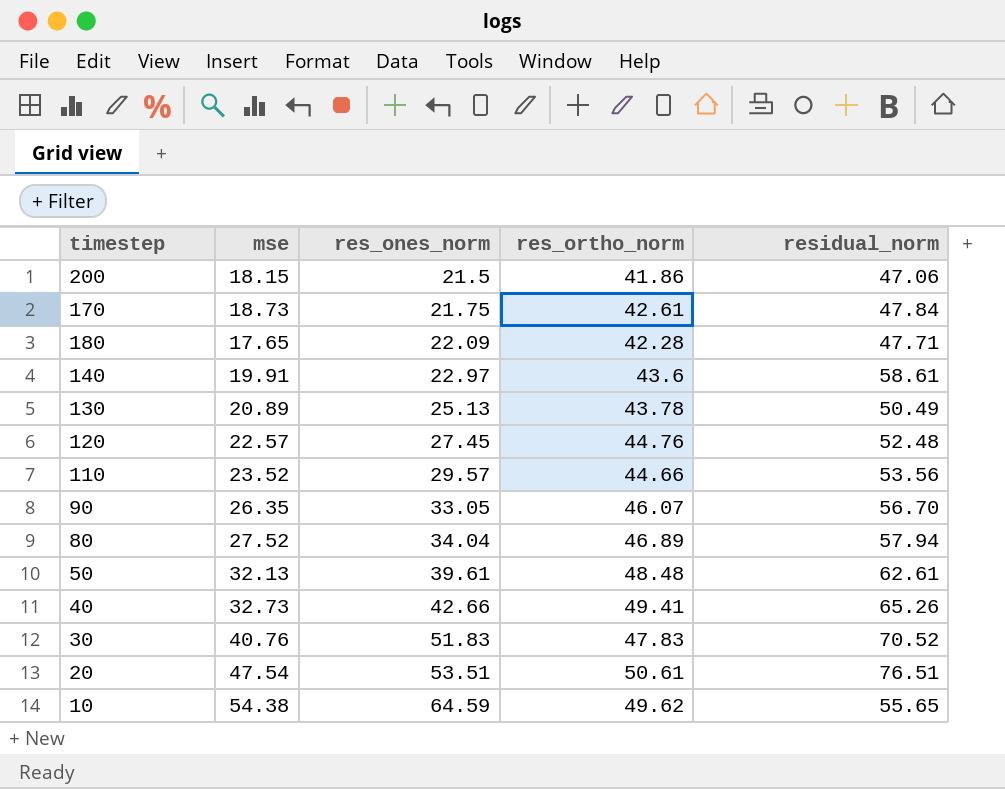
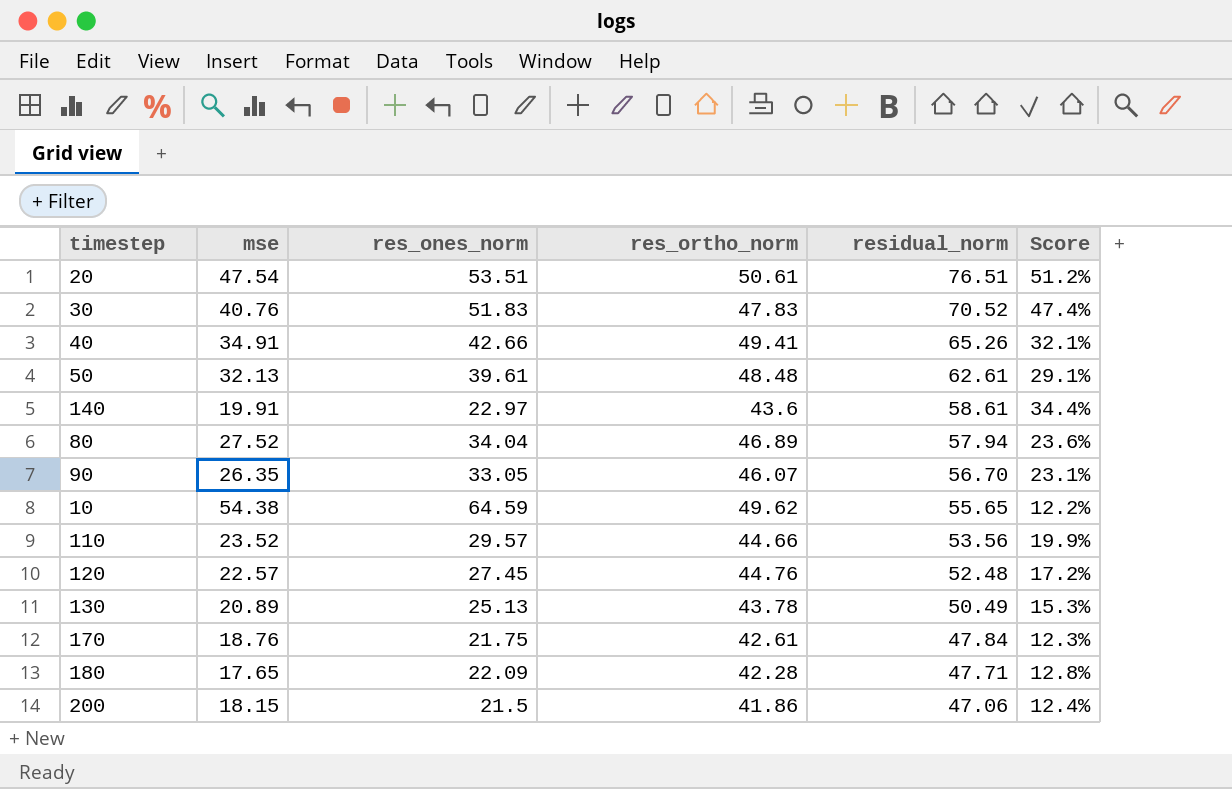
row order: res_ones_norm ascending -> residual_norm descending
column Score | formula: none -> ([residual_norm] - [res_ortho_norm]) / [res_ortho_norm]
40 | mse: 32.73 -> 34.91
170 | mse: 18.73 -> 18.76

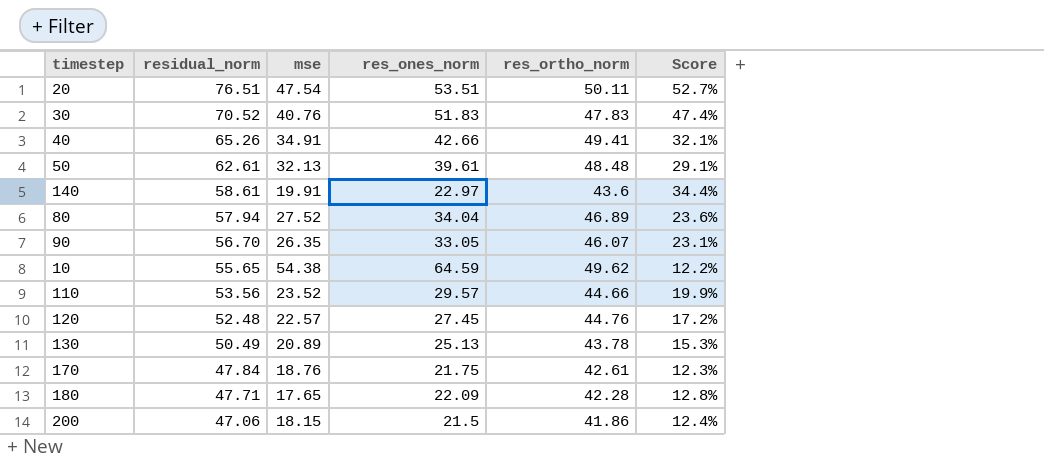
column residual_norm | position: 5 -> 2
20 | res_ortho_norm: 50.61 -> 50.11
20 | Score: 51.2% -> 52.7%

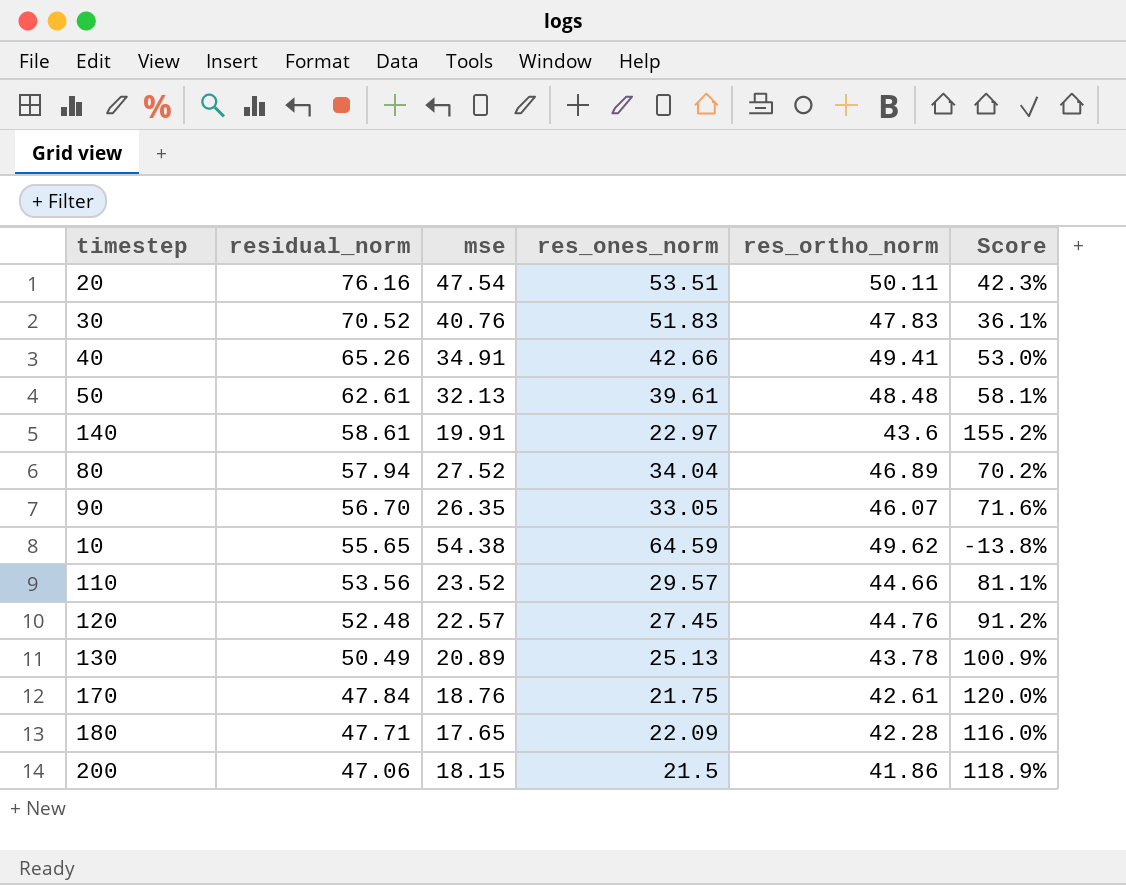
column Score | formula: ([residual_norm] - [res_ortho_norm]) / [res_ortho_norm] -> ([residual_norm] - [res_ones_norm]) / [res_ones_norm]
20 | residual_norm: 76.51 -> 76.16

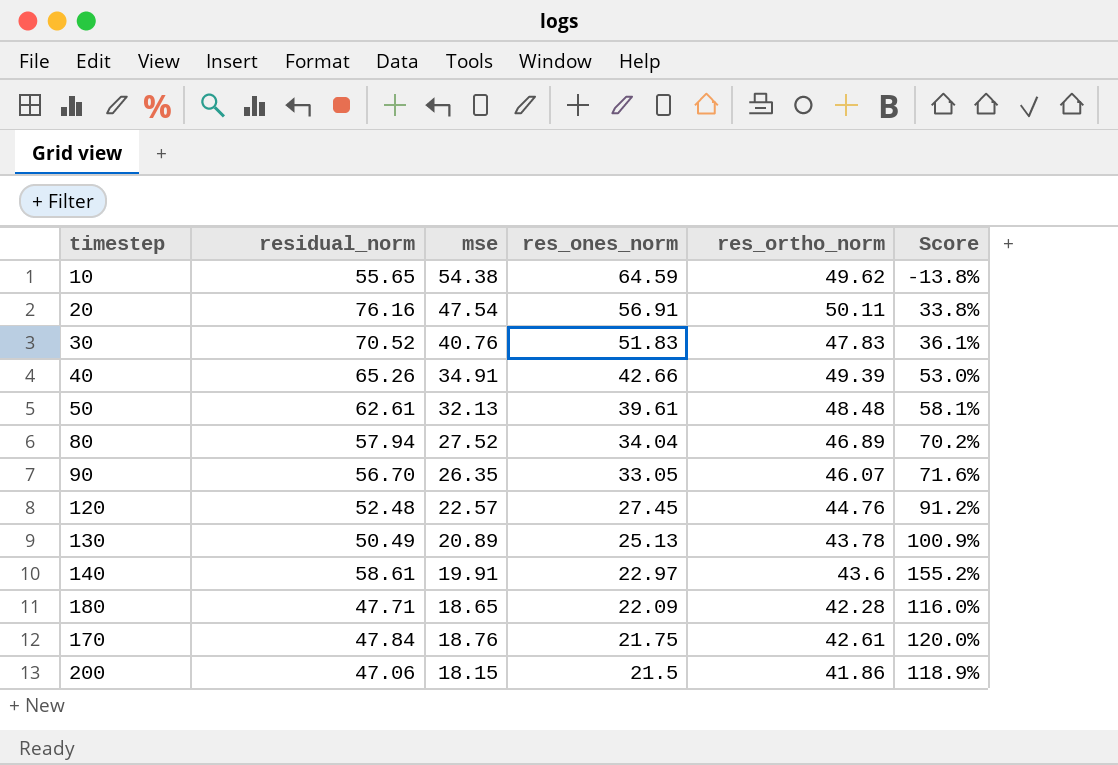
row order: residual_norm descending -> res_ones_norm descending
row 110: 53.56 | 23.52 | 29.57 | 44.66 | 81.1% -> none
20 | res_ones_norm: 53.51 -> 56.91
20 | Score: 42.3% -> 33.8%
40 | res_ortho_norm: 49.41 -> 49.39
180 | mse: 17.65 -> 18.65

